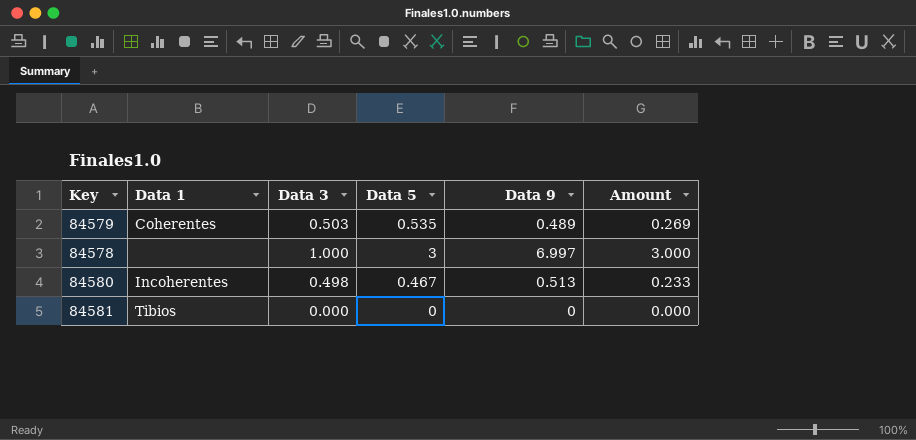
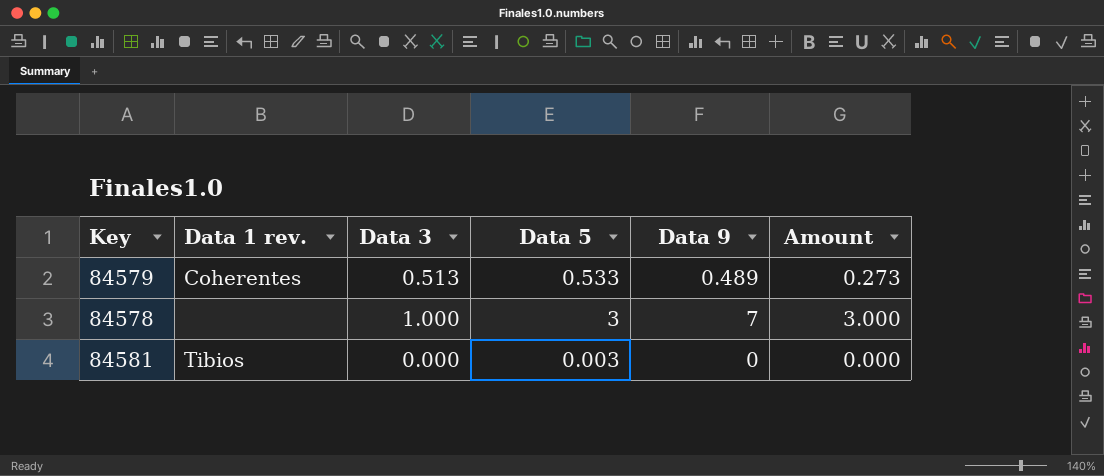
column name: Data 1 -> Data 1 rev.
row 84580: Incoherentes | 0.498 | 0.467 | 0.513 | 0.233 -> none
84579 | Data 3: 0.503 -> 0.513
84579 | Data 5: 0.535 -> 0.533
84579 | Amount: 0.269 -> 0.273
84578 | Data 9: 6.997 -> 7
84581 | Data 5: 0 -> 0.003

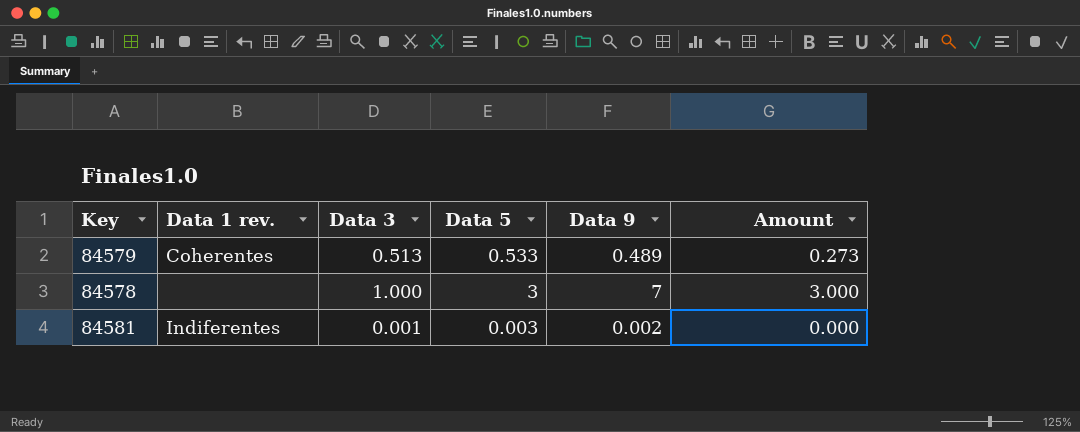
84581 | Data 1 rev.: Tibios -> Indiferentes
84581 | Data 3: 0.000 -> 0.001
84581 | Data 9: 0 -> 0.002

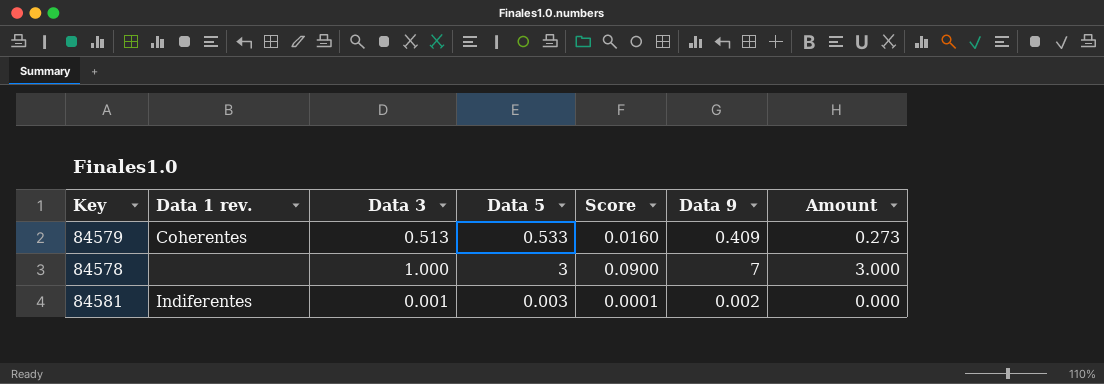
column Score | formula: none -> [Data 5] * 0.03
84579 | Data 9: 0.489 -> 0.409

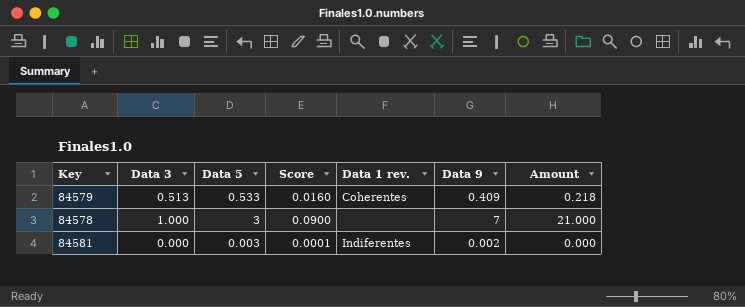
column Data 1 rev. | position: 2 -> 5
column Amount | formula: [Data 3] * [Data 5] -> [Data 5] * [Data 9]
84581 | Data 3: 0.001 -> 0.000

